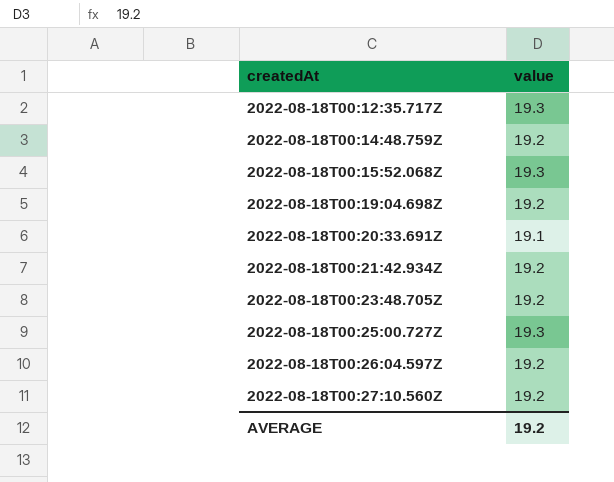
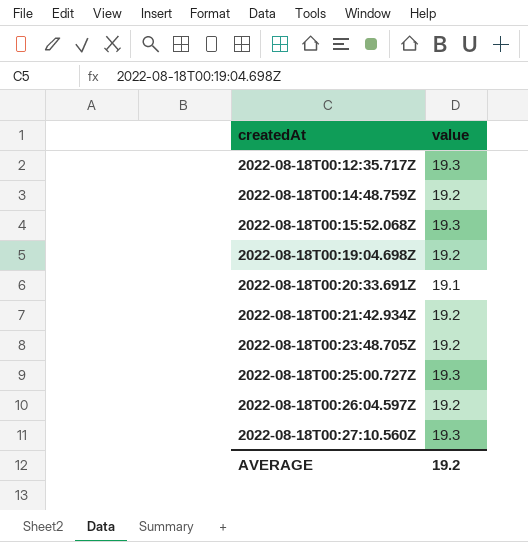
2022-08-18T00:27:10.560Z | value: 19.2 -> 19.3

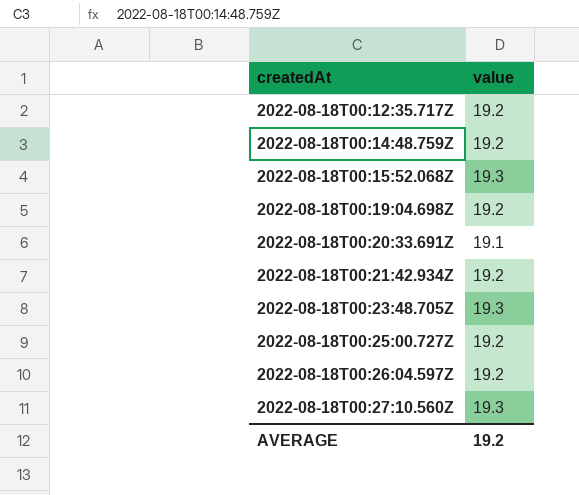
2022-08-18T00:12:35.717Z | value: 19.3 -> 19.2
2022-08-18T00:23:48.705Z | value: 19.2 -> 19.3
2022-08-18T00:25:00.727Z | value: 19.3 -> 19.2

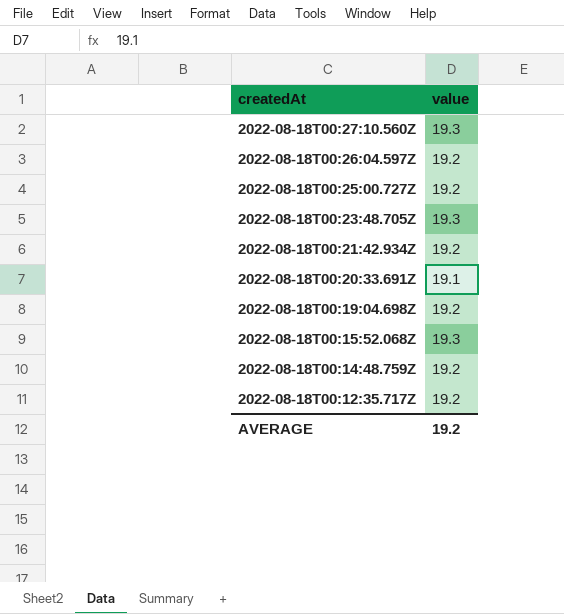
row order: createdAt ascending -> createdAt descending

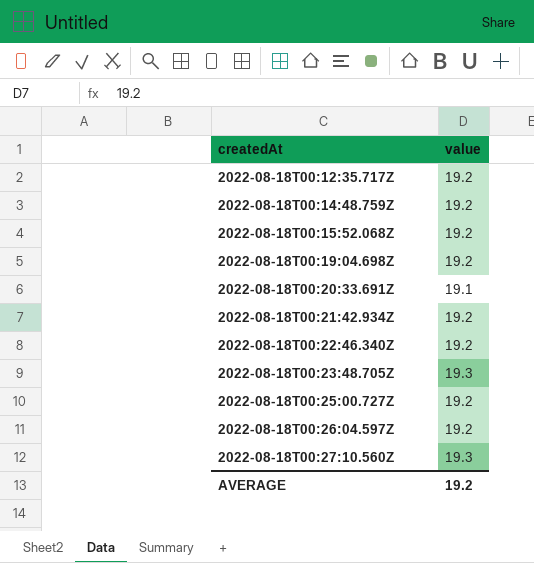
row order: createdAt descending -> createdAt ascending
2022-08-18T00:15:52.068Z | value: 19.3 -> 19.2
row 2022-08-18T00:22:46.340Z: none -> 19.2

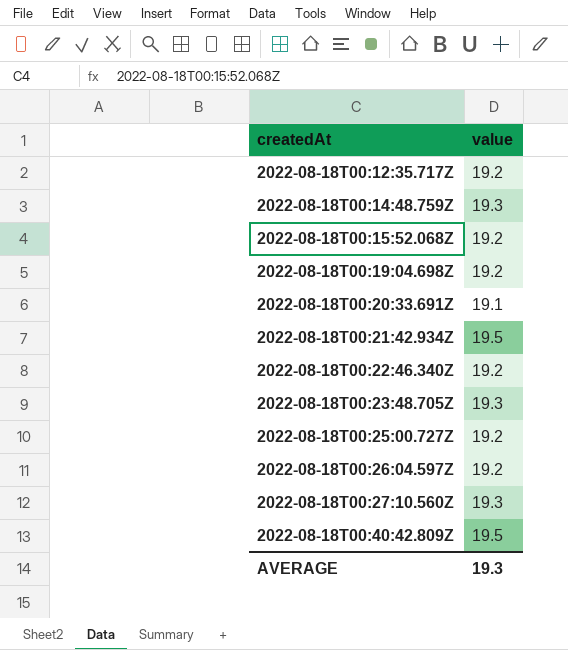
2022-08-18T00:14:48.759Z | value: 19.2 -> 19.3
2022-08-18T00:21:42.934Z | value: 19.2 -> 19.5
row 2022-08-18T00:40:42.809Z: none -> 19.5
AVERAGE | value: 19.2 -> 19.3

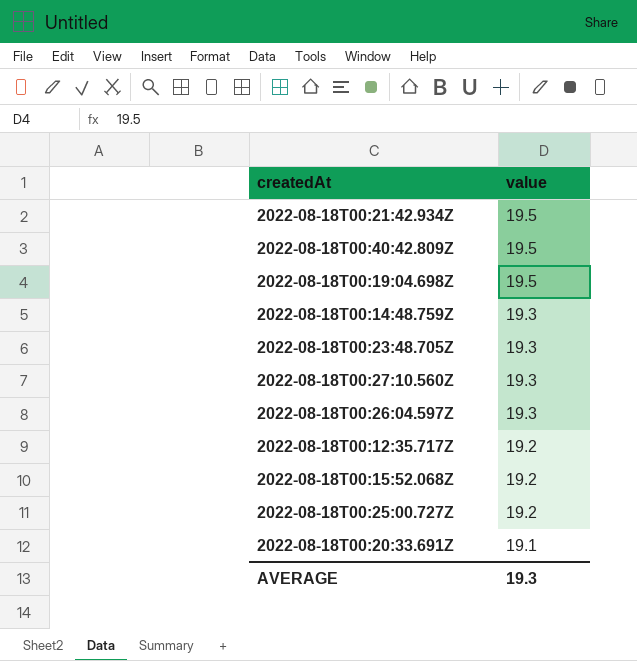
row order: createdAt ascending -> value descending
row 2022-08-18T00:22:46.340Z: 19.2 -> none
2022-08-18T00:19:04.698Z | value: 19.2 -> 19.5
2022-08-18T00:26:04.597Z | value: 19.2 -> 19.3

